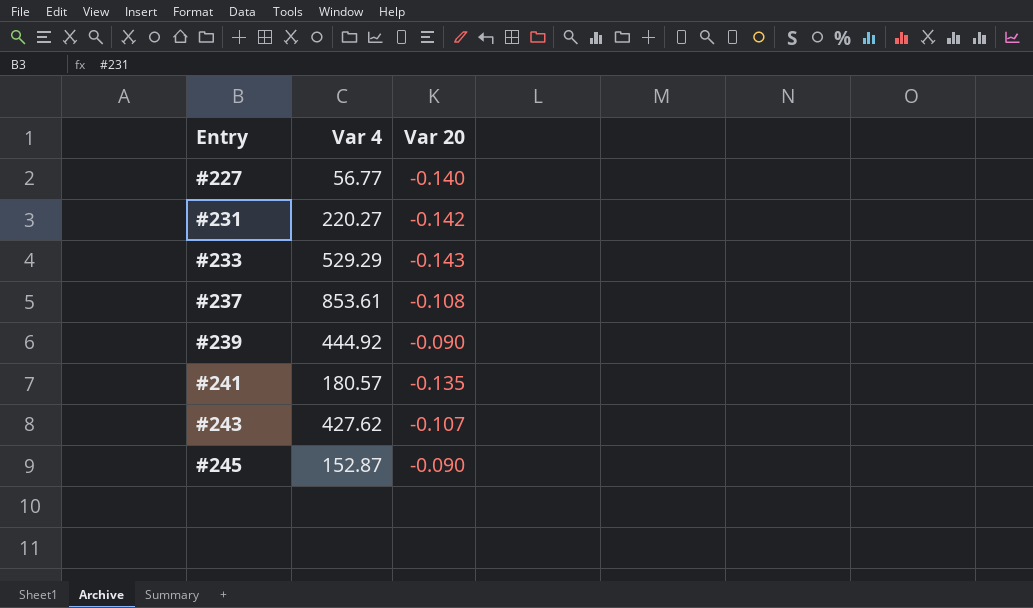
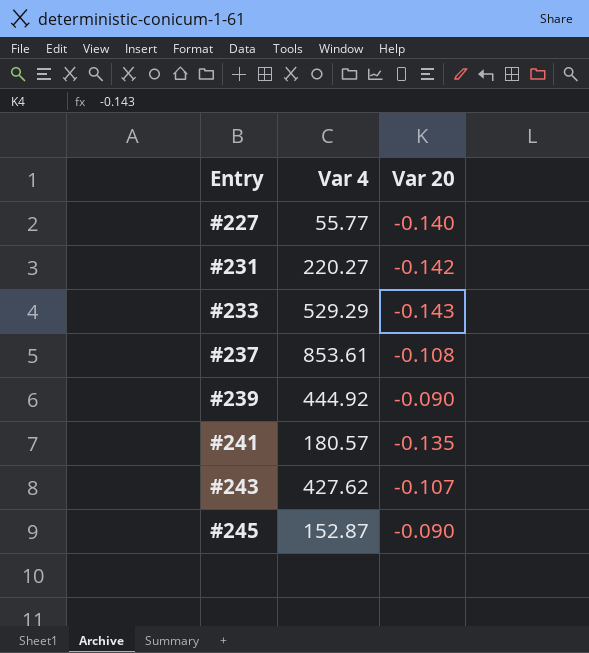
#227 | Var 4: 56.77 -> 55.77

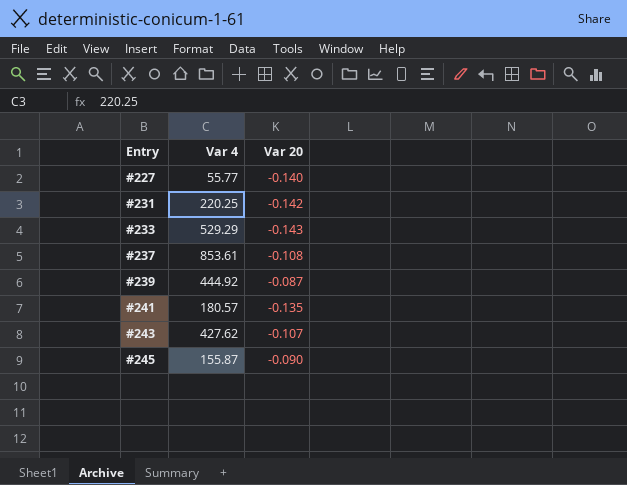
#231 | Var 4: 220.27 -> 220.25
#239 | Var 20: -0.090 -> -0.087
#245 | Var 4: 152.87 -> 155.87

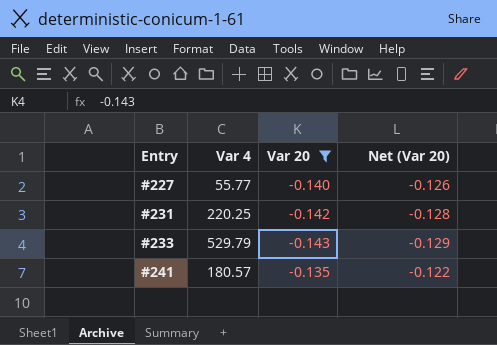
filter: none -> Var 20 <= -0.135
column Net (Var 20) | formula: none -> [Var 20] * 0.9
#233 | Var 4: 529.29 -> 529.79

